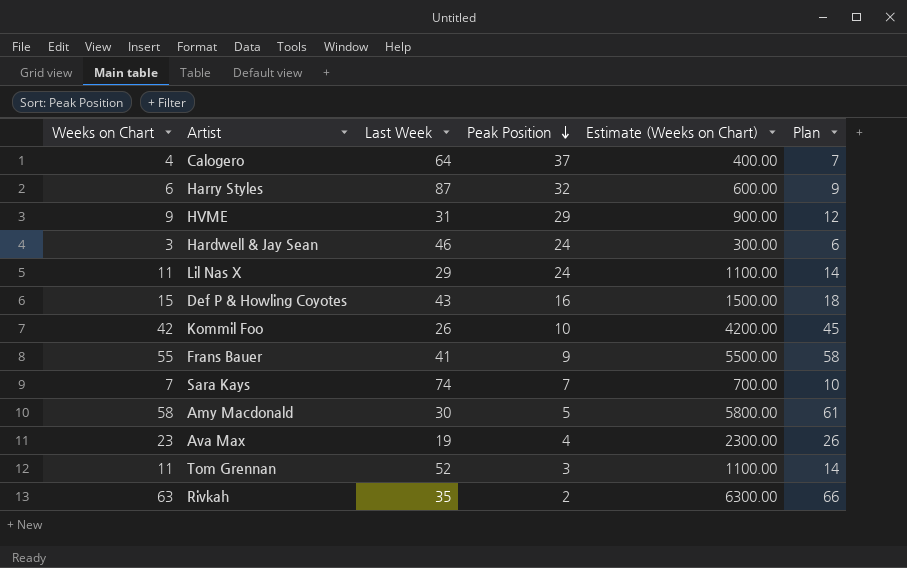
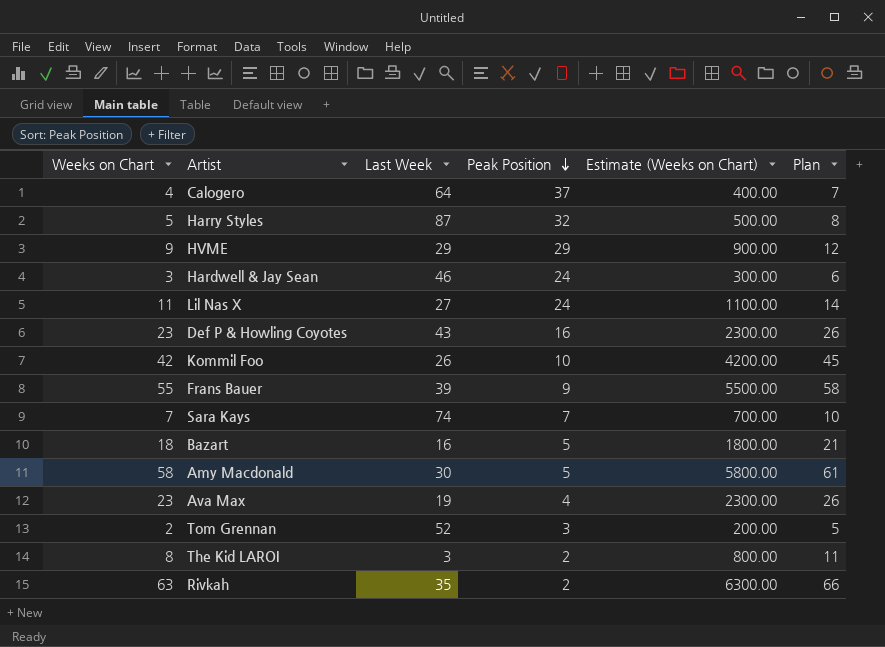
Harry Styles | Weeks on Chart: 6 -> 5
Harry Styles | Estimate (Weeks on Chart): 600.00 -> 500.00
Harry Styles | Plan: 9 -> 8
HVME | Last Week: 31 -> 29
Lil Nas X | Last Week: 29 -> 27
Def P & Howling Coyotes | Weeks on Chart: 15 -> 23
Def P & Howling Coyotes | Estimate (Weeks on Chart): 1500.00 -> 2300.00
Def P & Howling Coyotes | Plan: 18 -> 26
Frans Bauer | Last Week: 41 -> 39
row Bazart: none -> 18 | 16 | 5 | 1800.00 | 21
Tom Grennan | Weeks on Chart: 11 -> 2
Tom Grennan | Estimate (Weeks on Chart): 1100.00 -> 200.00
Tom Grennan | Plan: 14 -> 5
row The Kid LAROI: none -> 8 | 3 | 2 | 800.00 | 11

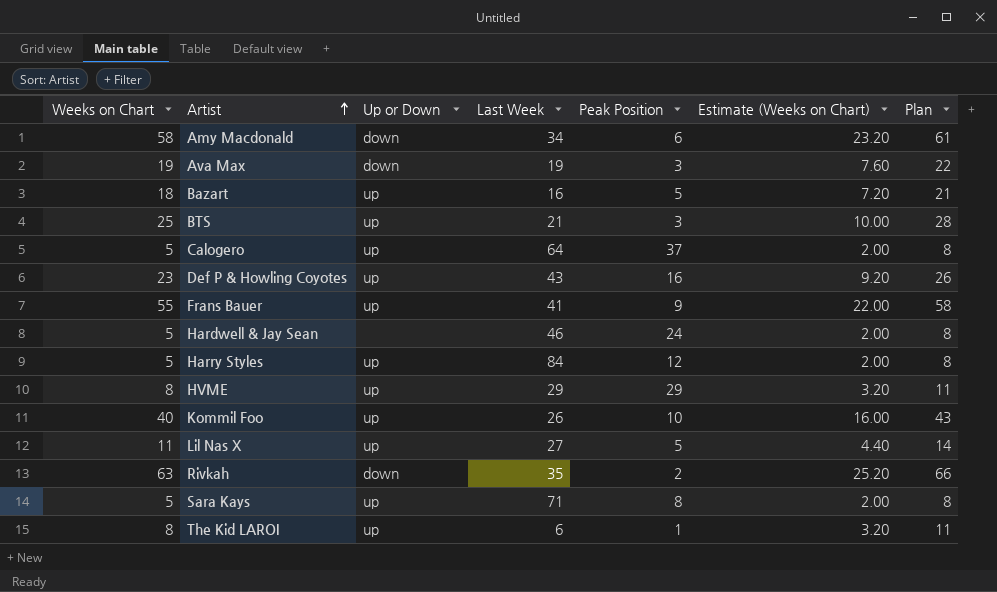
row order: Peak Position descending -> Artist ascending
column Up or Down | position: none -> 3
column Estimate (Weeks on Chart) | formula: [Weeks on Chart] * 100 -> [Weeks on Chart] * 0.4
row Tom Grennan: 2 | 52 | 3 | 200.00 | 5 -> none
Amy Macdonald | Last Week: 30 -> 34
Amy Macdonald | Peak Position: 5 -> 6
Ava Max | Weeks on Chart: 23 -> 19
Ava Max | Peak Position: 4 -> 3
Ava Max | Plan: 26 -> 22
row BTS: none -> 25 | up | 21 | 3 | 10.00 | 28
Calogero | Weeks on Chart: 4 -> 5
Calogero | Plan: 7 -> 8
Frans Bauer | Last Week: 39 -> 41
Hardwell & Jay Sean | Weeks on Chart: 3 -> 5
Hardwell & Jay Sean | Plan: 6 -> 8
Harry Styles | Last Week: 87 -> 84
Harry Styles | Peak Position: 32 -> 12
HVME | Weeks on Chart: 9 -> 8
HVME | Plan: 12 -> 11
Kommil Foo | Weeks on Chart: 42 -> 40
Kommil Foo | Plan: 45 -> 43
Lil Nas X | Peak Position: 24 -> 5
Sara Kays | Weeks on Chart: 7 -> 5
Sara Kays | Last Week: 74 -> 71
Sara Kays | Peak Position: 7 -> 8
Sara Kays | Plan: 10 -> 8
The Kid LAROI | Last Week: 3 -> 6
The Kid LAROI | Peak Position: 2 -> 1

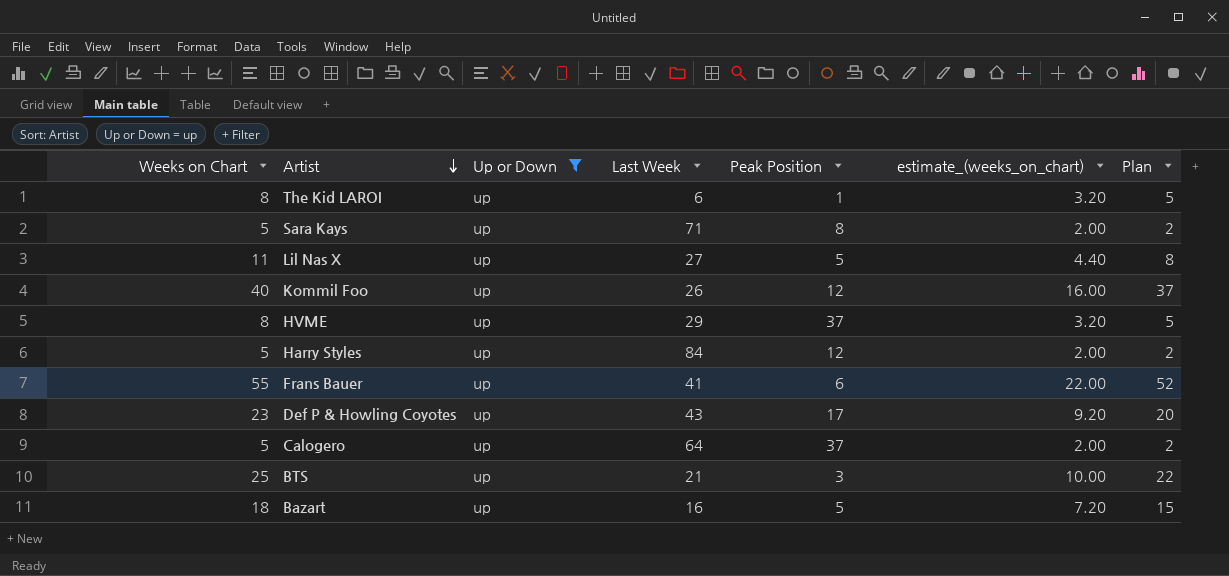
filter: none -> Up or Down = up
row order: Artist ascending -> Artist descending
column name: Estimate (Weeks on Chart) -> estimate_(weeks_on_chart)
column Plan | formula: [Weeks on Chart] + 3 -> [Weeks on Chart] - 3
Kommil Foo | Peak Position: 10 -> 12
HVME | Peak Position: 29 -> 37
Frans Bauer | Peak Position: 9 -> 6
Def P & Howling Coyotes | Peak Position: 16 -> 17

